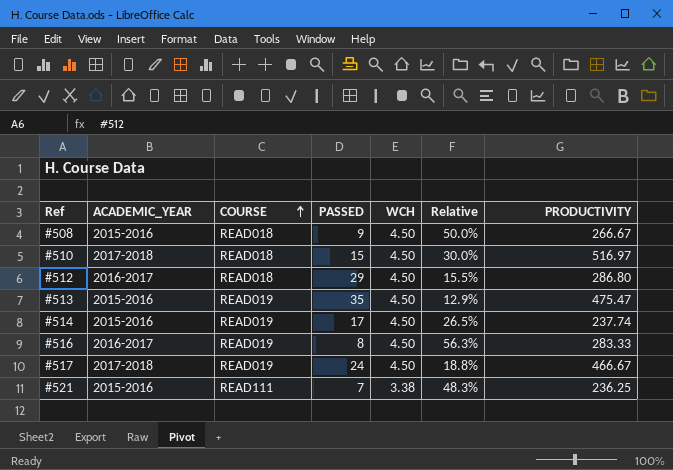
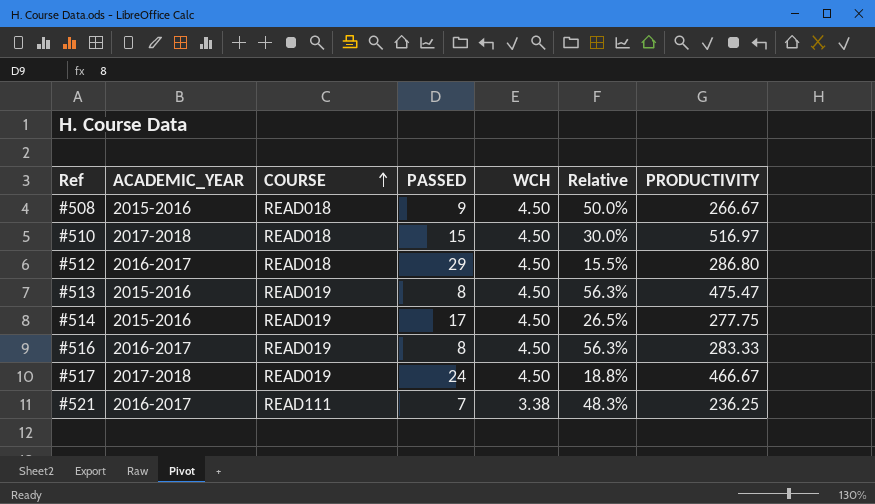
#513 | PASSED: 35 -> 8
#513 | Relative: 12.9% -> 56.3%
#514 | PRODUCTIVITY: 237.74 -> 277.75
#521 | ACADEMIC_YEAR: 2015-2016 -> 2016-2017

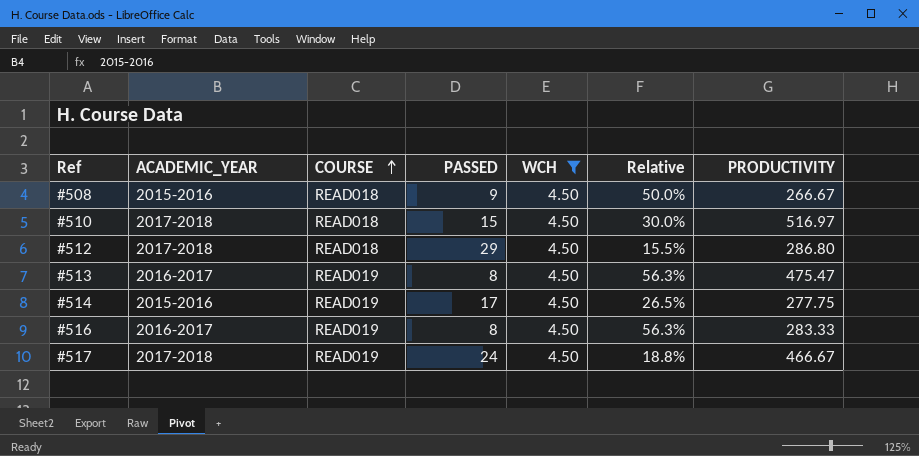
filter: none -> WCH = 4.50
#512 | ACADEMIC_YEAR: 2016-2017 -> 2017-2018
#513 | ACADEMIC_YEAR: 2015-2016 -> 2016-2017

